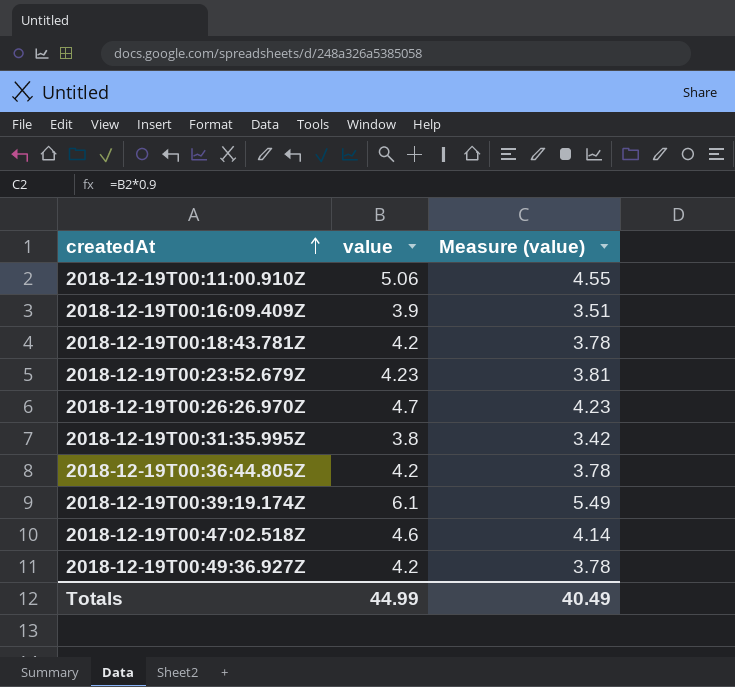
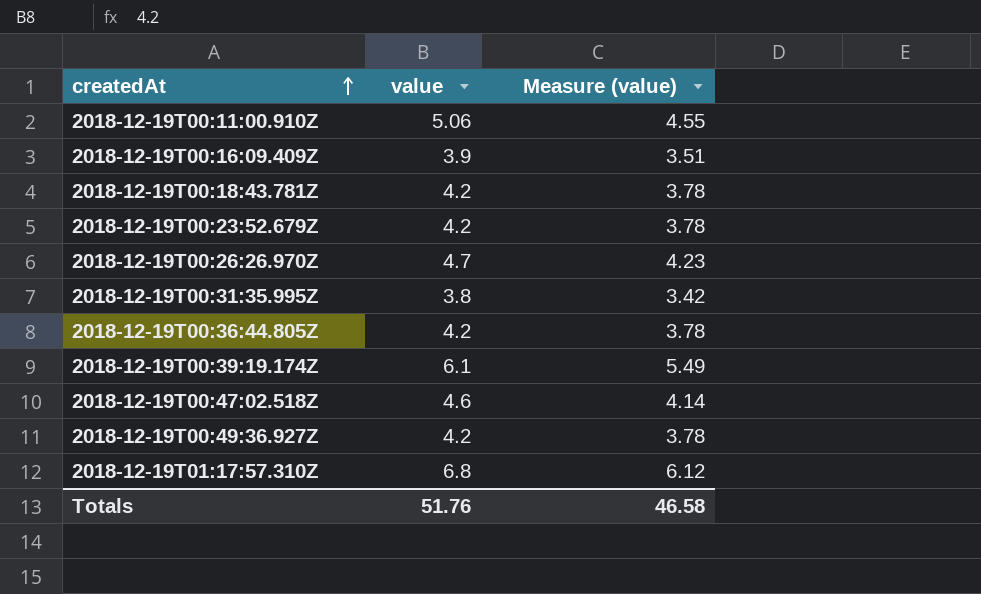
2018-12-19T00:23:52.679Z | value: 4.23 -> 4.2
2018-12-19T00:23:52.679Z | Measure (value): 3.81 -> 3.78
row 2018-12-19T01:17:57.310Z: none -> 6.8 | 6.12
Totals | value: 44.99 -> 51.76
Totals | Measure (value): 40.49 -> 46.58

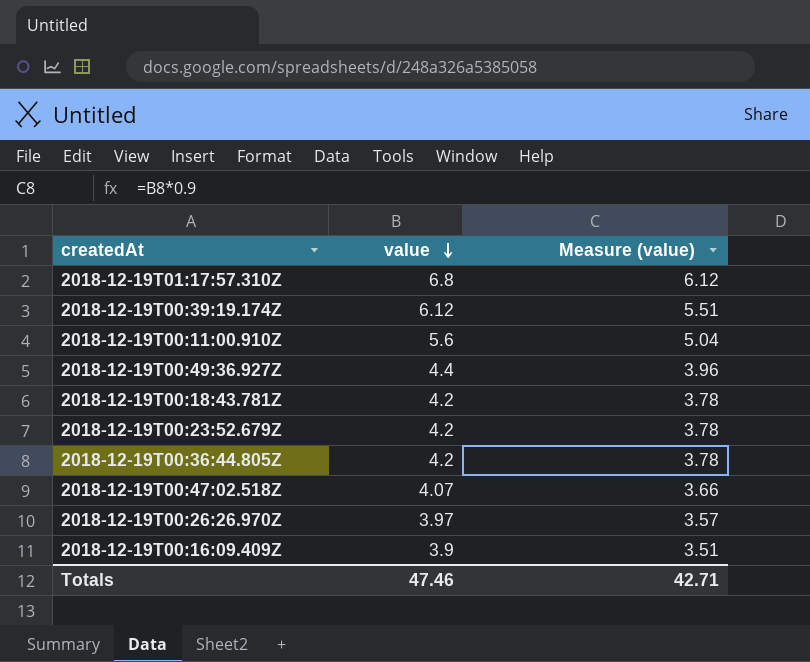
row order: createdAt ascending -> value descending
row 2018-12-19T00:31:35.995Z: 3.8 | 3.42 -> none
2018-12-19T00:39:19.174Z | value: 6.1 -> 6.12
2018-12-19T00:39:19.174Z | Measure (value): 5.49 -> 5.51
2018-12-19T00:11:00.910Z | value: 5.06 -> 5.6
2018-12-19T00:11:00.910Z | Measure (value): 4.55 -> 5.04
2018-12-19T00:49:36.927Z | value: 4.2 -> 4.4
2018-12-19T00:49:36.927Z | Measure (value): 3.78 -> 3.96
2018-12-19T00:47:02.518Z | value: 4.6 -> 4.07
2018-12-19T00:47:02.518Z | Measure (value): 4.14 -> 3.66
2018-12-19T00:26:26.970Z | value: 4.7 -> 3.97
2018-12-19T00:26:26.970Z | Measure (value): 4.23 -> 3.57
Totals | value: 51.76 -> 47.46
Totals | Measure (value): 46.58 -> 42.71

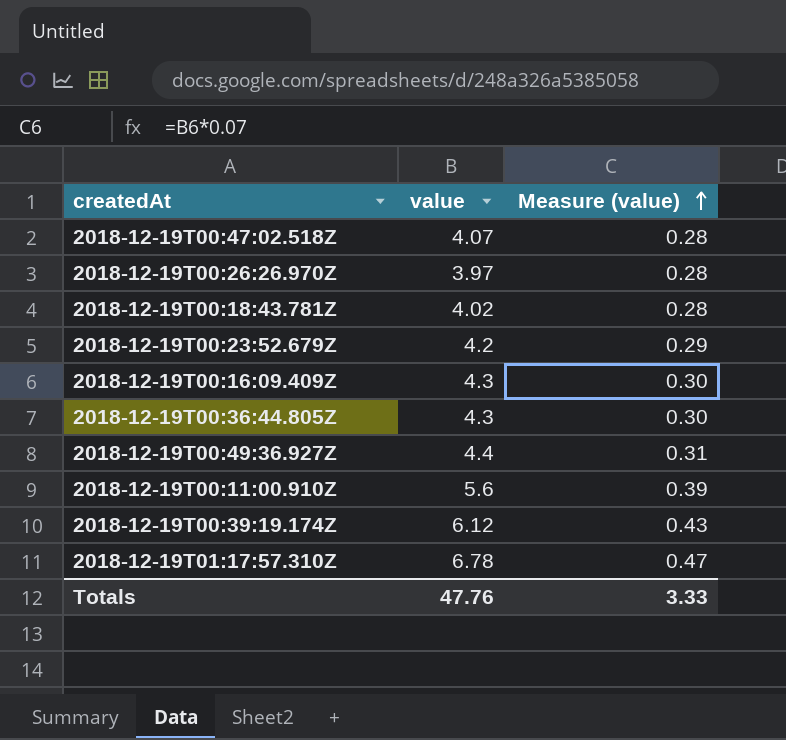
row order: value descending -> Measure (value) ascending
column Measure (value) | formula: [value] * 0.9 -> [value] * 0.07
2018-12-19T00:18:43.781Z | value: 4.2 -> 4.02
2018-12-19T00:16:09.409Z | value: 3.9 -> 4.3
2018-12-19T00:36:44.805Z | value: 4.2 -> 4.3
2018-12-19T01:17:57.310Z | value: 6.8 -> 6.78
Totals | value: 47.46 -> 47.76
Totals | Measure (value): 42.71 -> 3.33

